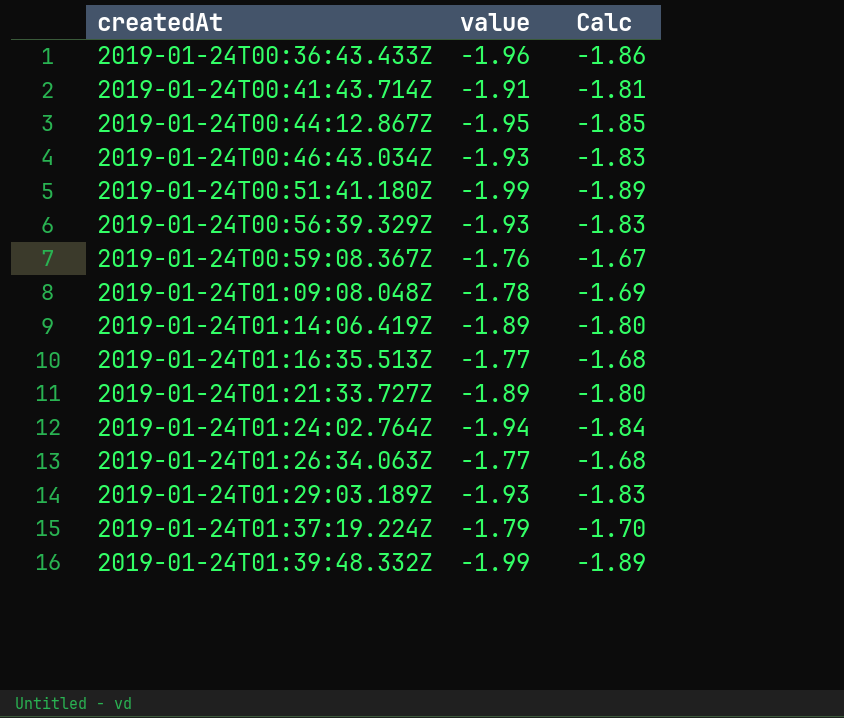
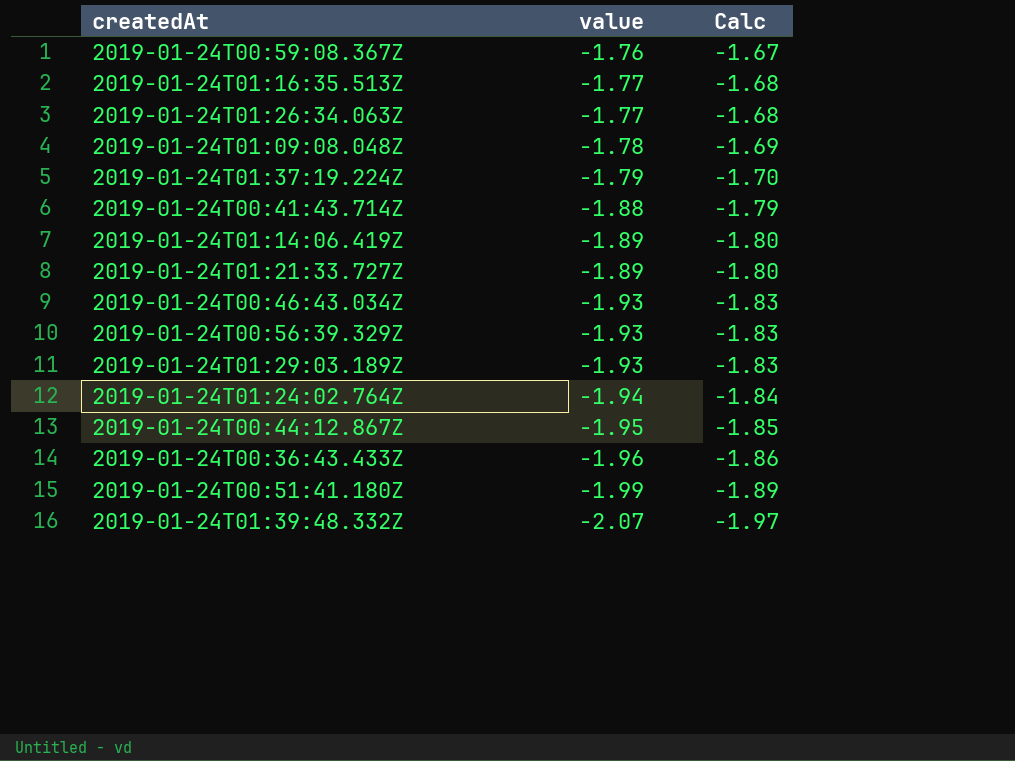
row order: createdAt ascending -> value descending
2019-01-24T00:41:43.714Z | value: -1.91 -> -1.88
2019-01-24T00:41:43.714Z | Calc: -1.81 -> -1.79
2019-01-24T01:39:48.332Z | value: -1.99 -> -2.07
2019-01-24T01:39:48.332Z | Calc: -1.89 -> -1.97

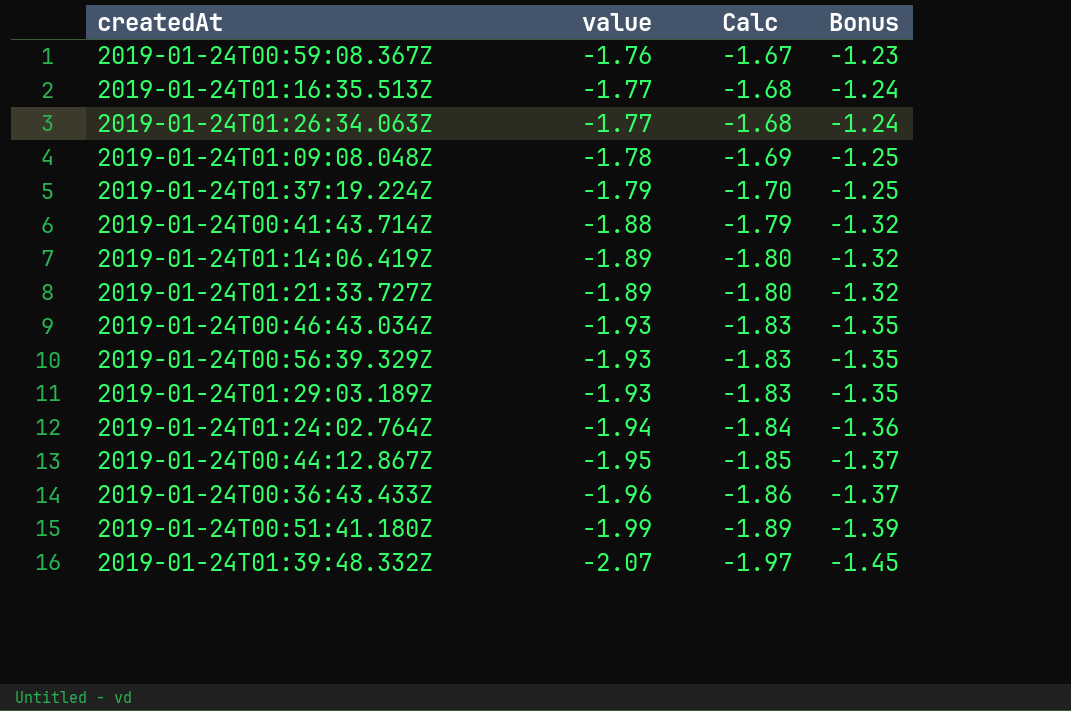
column Bonus | formula: none -> [value] * 0.7

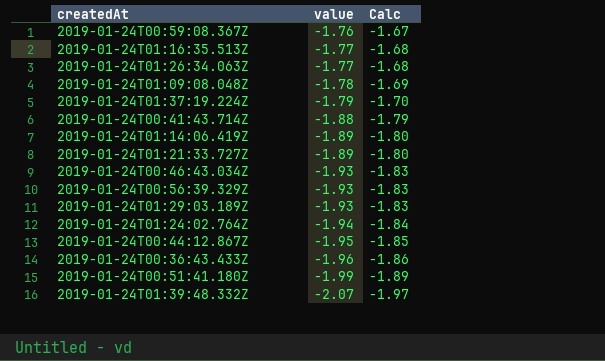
column Bonus | formula: [value] * 0.7 -> none

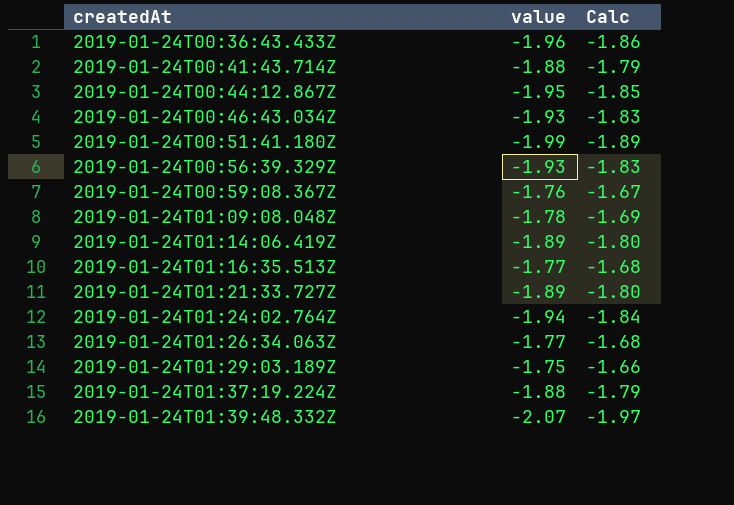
row order: value descending -> createdAt ascending
2019-01-24T01:29:03.189Z | value: -1.93 -> -1.75
2019-01-24T01:29:03.189Z | Calc: -1.83 -> -1.66
2019-01-24T01:37:19.224Z | value: -1.79 -> -1.88
2019-01-24T01:37:19.224Z | Calc: -1.70 -> -1.79

